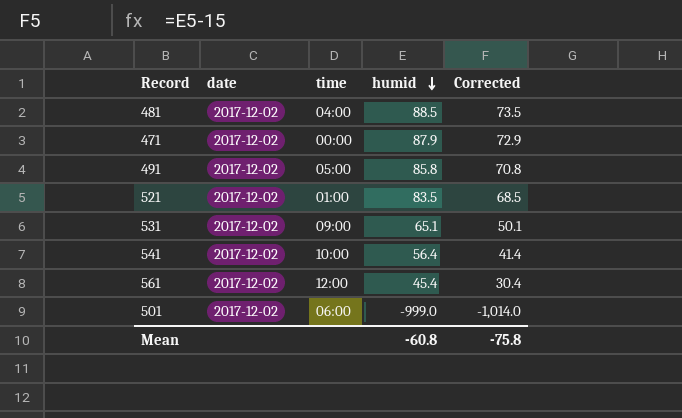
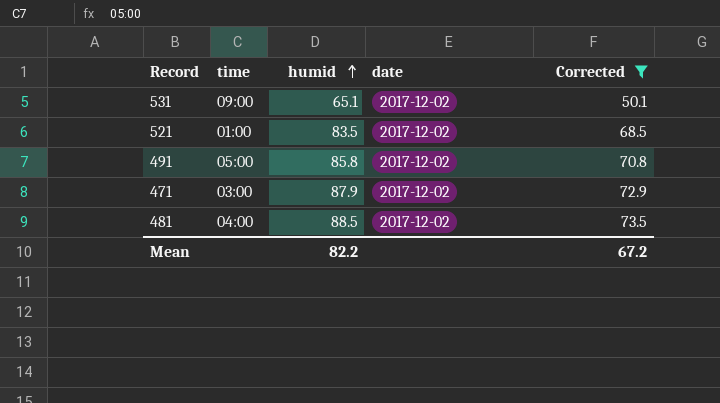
filter: none -> Corrected >= 50.1
row order: humid descending -> humid ascending
column date | position: 2 -> 4
471 | time: 00:00 -> 03:00
Mean | humid: -60.8 -> 82.2
Mean | Corrected: -75.8 -> 67.2

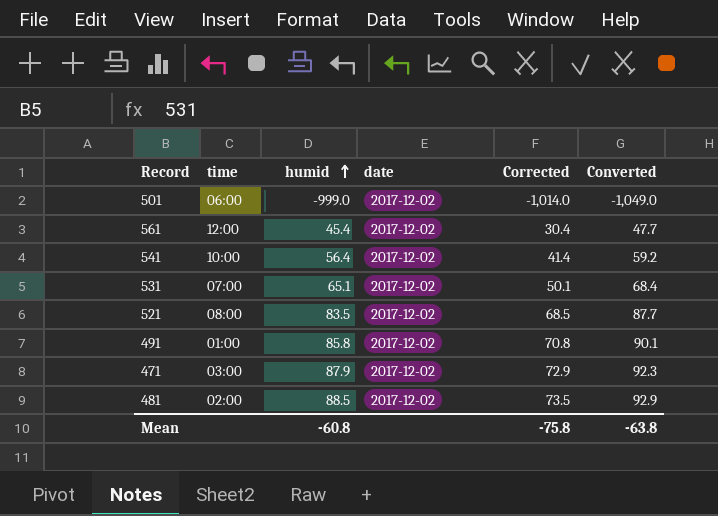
filter: Corrected >= 50.1 -> none
column Converted | formula: none -> [humid] * 1.05
531 | time: 09:00 -> 07:00
521 | time: 01:00 -> 08:00
491 | time: 05:00 -> 01:00
481 | time: 04:00 -> 02:00
Mean | humid: 82.2 -> -60.8
Mean | Corrected: 67.2 -> -75.8

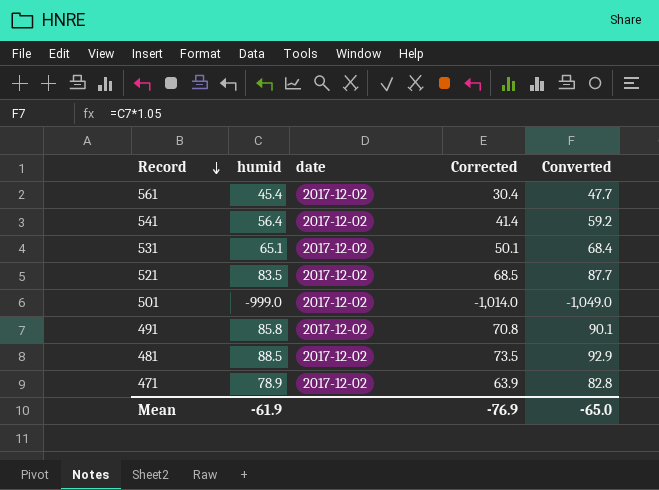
row order: humid ascending -> Record descending
column time | position: 2 -> none
471 | humid: 87.9 -> 78.9
471 | Corrected: 72.9 -> 63.9
471 | Converted: 92.3 -> 82.8
Mean | humid: -60.8 -> -61.9
Mean | Corrected: -75.8 -> -76.9
Mean | Converted: -63.8 -> -65.0

